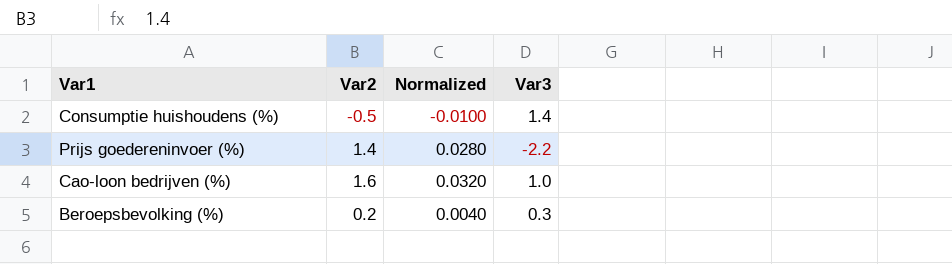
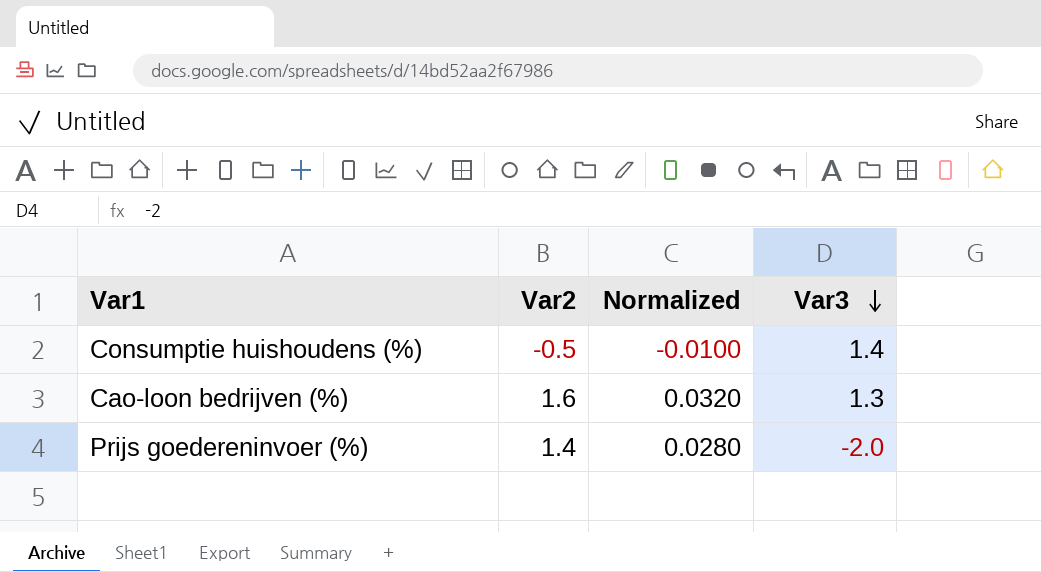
row order: none -> Var3 descending
row Beroepsbevolking (%): 0.2 | 0.0040 | 0.3 -> none
Cao-loon bedrijven (%) | Var3: 1.0 -> 1.3
Prijs goedereninvoer (%) | Var3: -2.2 -> -2.0

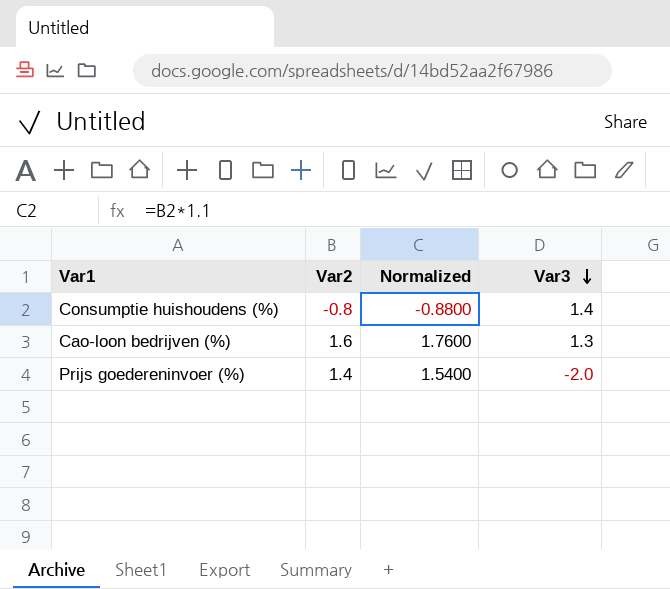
column Normalized | formula: [Var2] * 0.02 -> [Var2] * 1.1
Consumptie huishoudens (%) | Var2: -0.5 -> -0.8

